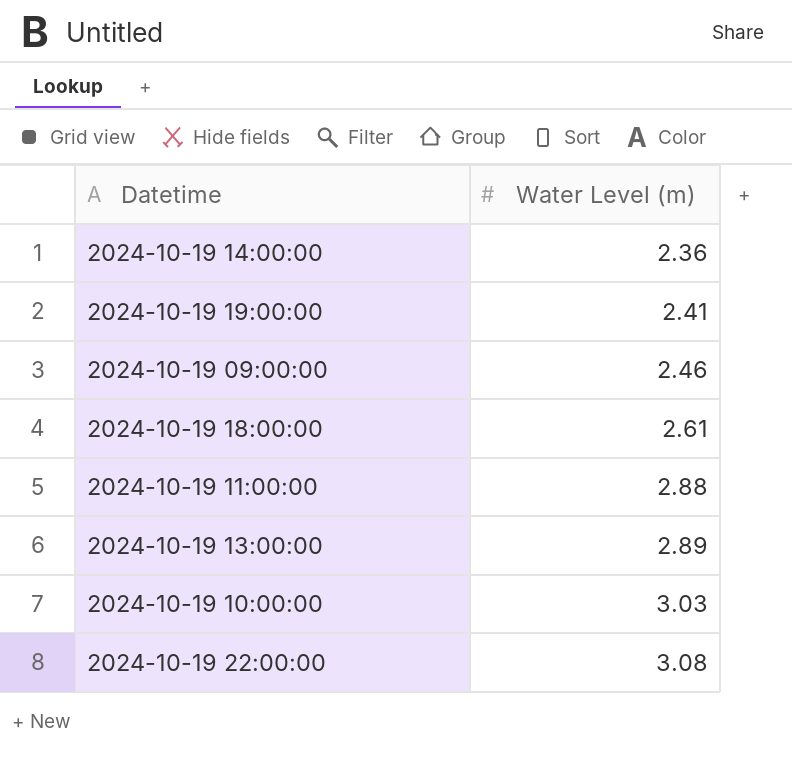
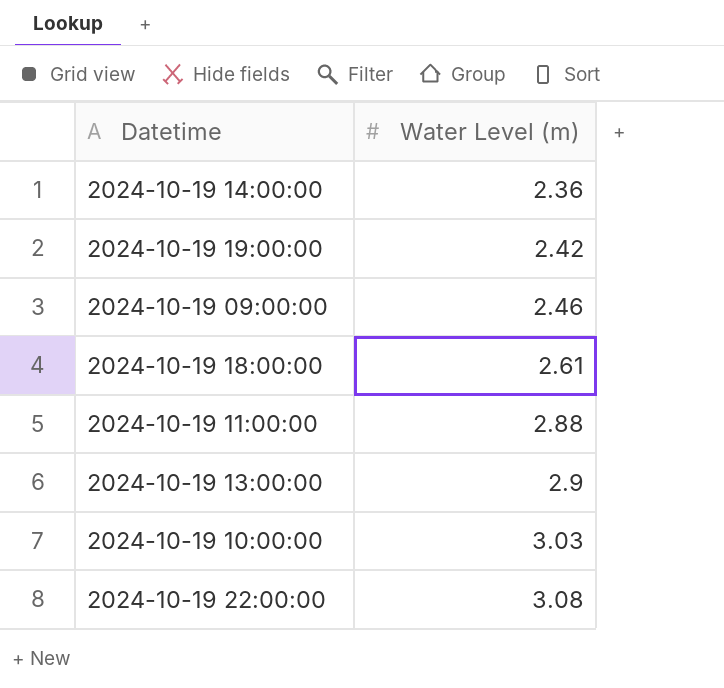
2024-10-19 19:00:00 | Water Level (m): 2.41 -> 2.42
2024-10-19 13:00:00 | Water Level (m): 2.89 -> 2.9

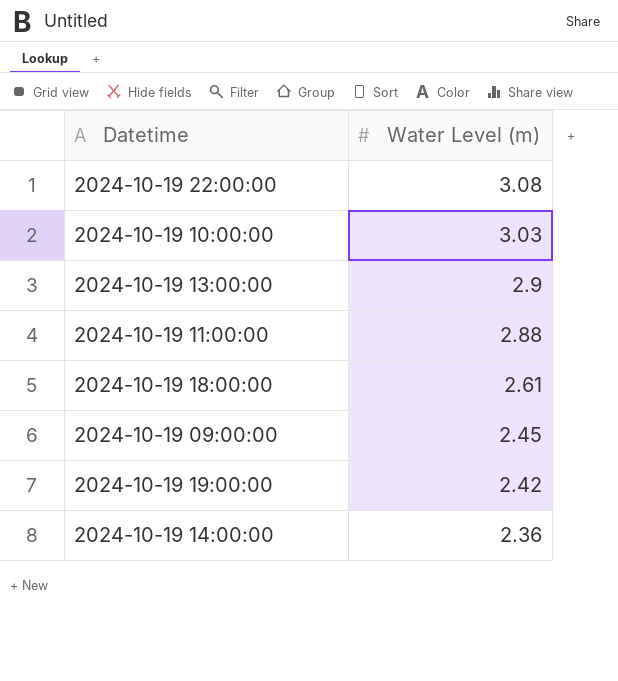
row order: Water Level (m) ascending -> Water Level (m) descending
2024-10-19 09:00:00 | Water Level (m): 2.46 -> 2.45

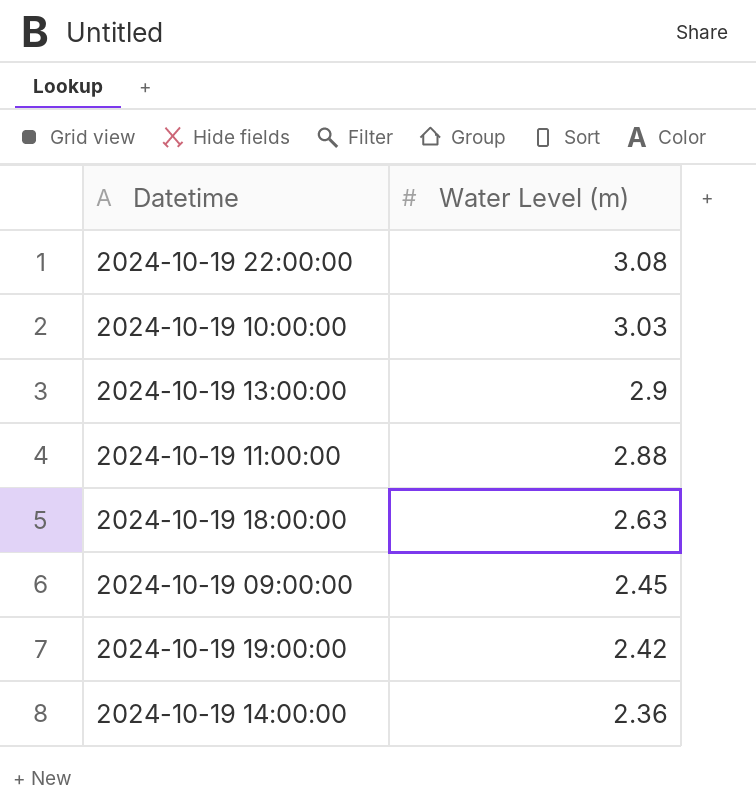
2024-10-19 18:00:00 | Water Level (m): 2.61 -> 2.63

